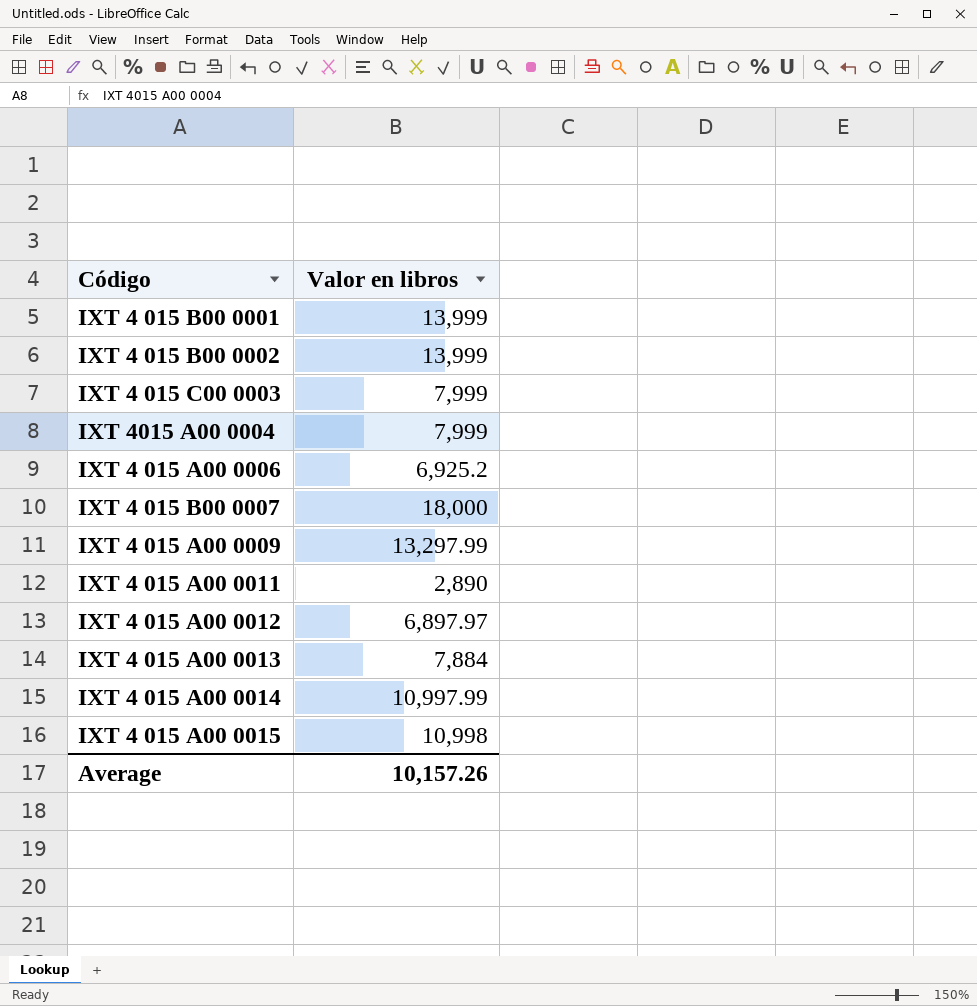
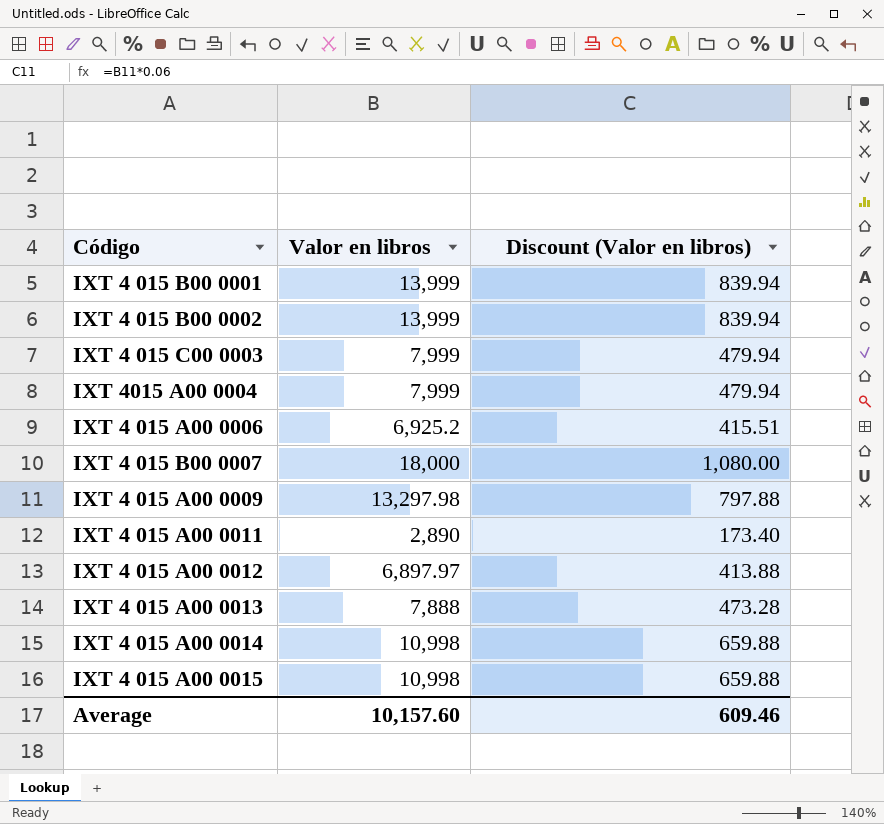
column Discount (Valor en libros) | formula: none -> [Valor en libros] * 0.06
IXT 4 015 A00 0009 | Valor en libros: 13,297.99 -> 13,297.98
IXT 4 015 A00 0013 | Valor en libros: 7,884 -> 7,888
IXT 4 015 A00 0014 | Valor en libros: 10,997.99 -> 10,998
Average | Valor en libros: 10,157.26 -> 10,157.60

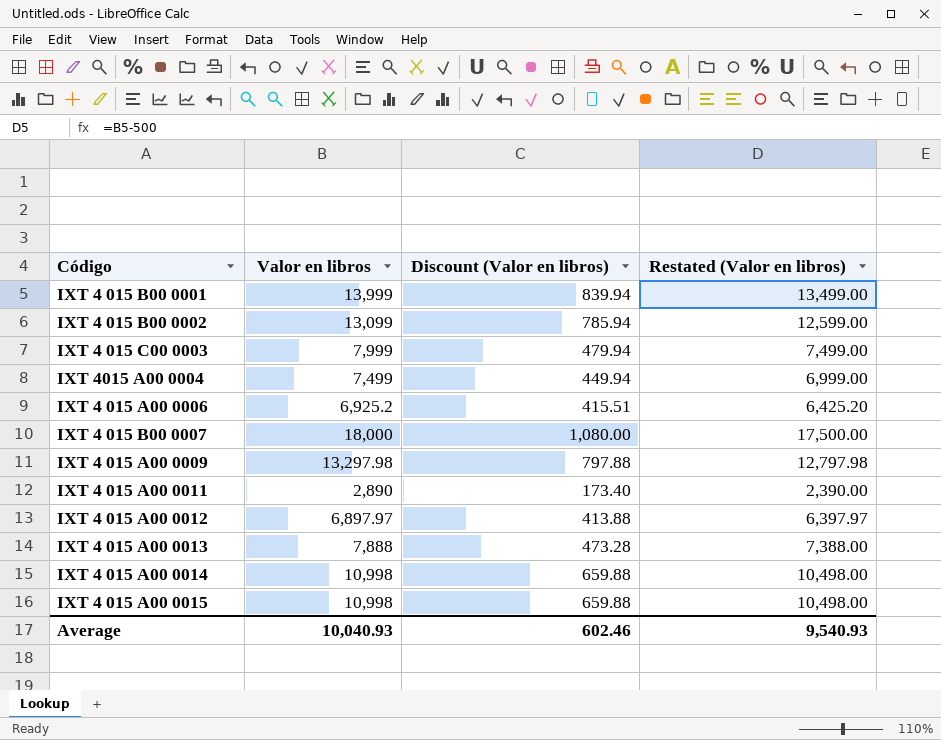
column Restated (Valor en libros) | formula: none -> [Valor en libros] - 500
IXT 4 015 B00 0002 | Valor en libros: 13,999 -> 13,099
IXT 4 015 B00 0002 | Discount (Valor en libros): 839.94 -> 785.94
IXT 4015 A00 0004 | Valor en libros: 7,999 -> 7,499
IXT 4015 A00 0004 | Discount (Valor en libros): 479.94 -> 449.94
Average | Valor en libros: 10,157.60 -> 10,040.93
Average | Discount (Valor en libros): 609.46 -> 602.46

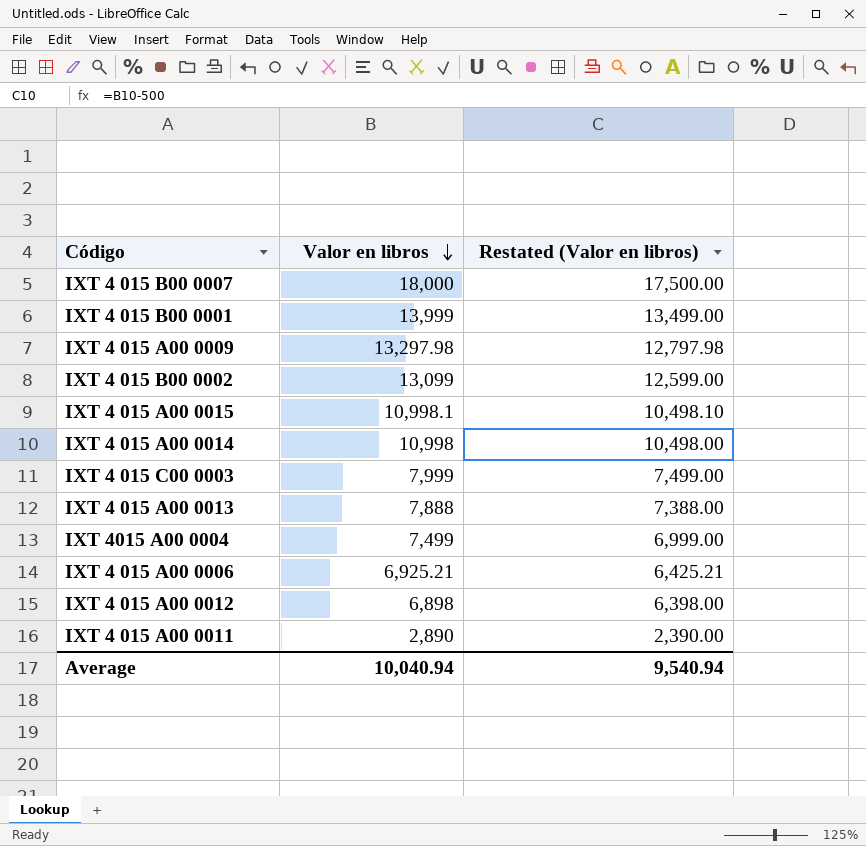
row order: none -> Valor en libros descending
column Discount (Valor en libros) | formula: [Valor en libros] * 0.06 -> none
IXT 4 015 A00 0015 | Valor en libros: 10,998 -> 10,998.1
IXT 4 015 A00 0015 | Restated (Valor en libros): 10,498.00 -> 10,498.10
IXT 4 015 A00 0006 | Valor en libros: 6,925.2 -> 6,925.21
IXT 4 015 A00 0006 | Restated (Valor en libros): 6,425.20 -> 6,425.21
IXT 4 015 A00 0012 | Valor en libros: 6,897.97 -> 6,898
IXT 4 015 A00 0012 | Restated (Valor en libros): 6,397.97 -> 6,398.00
Average | Valor en libros: 10,040.93 -> 10,040.94
Average | Restated (Valor en libros): 9,540.93 -> 9,540.94

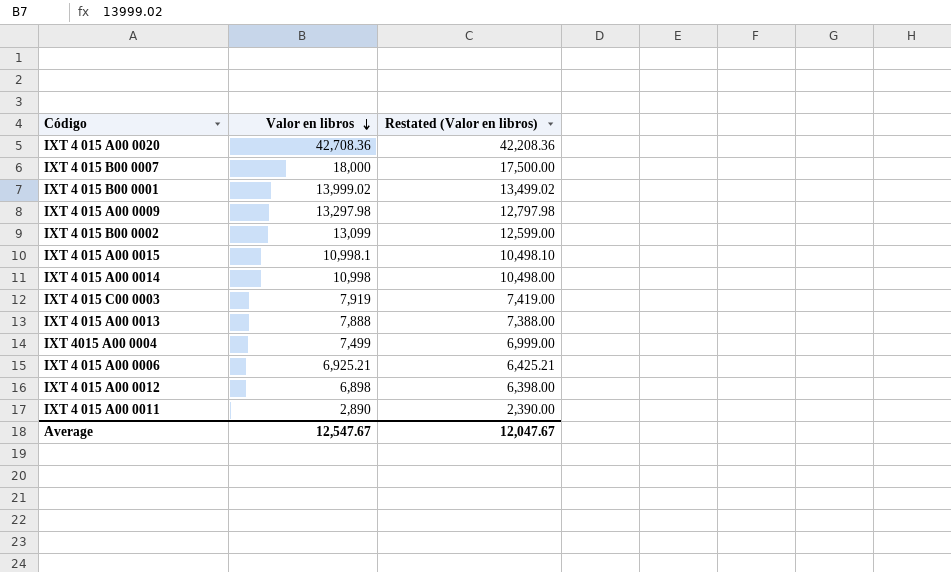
row IXT 4 015 A00 0020: none -> 42,708.36 | 42,208.36
IXT 4 015 B00 0001 | Valor en libros: 13,999 -> 13,999.02
IXT 4 015 B00 0001 | Restated (Valor en libros): 13,499.00 -> 13,499.02
IXT 4 015 C00 0003 | Valor en libros: 7,999 -> 7,919
IXT 4 015 C00 0003 | Restated (Valor en libros): 7,499.00 -> 7,419.00
Average | Valor en libros: 10,040.94 -> 12,547.67
Average | Restated (Valor en libros): 9,540.94 -> 12,047.67

